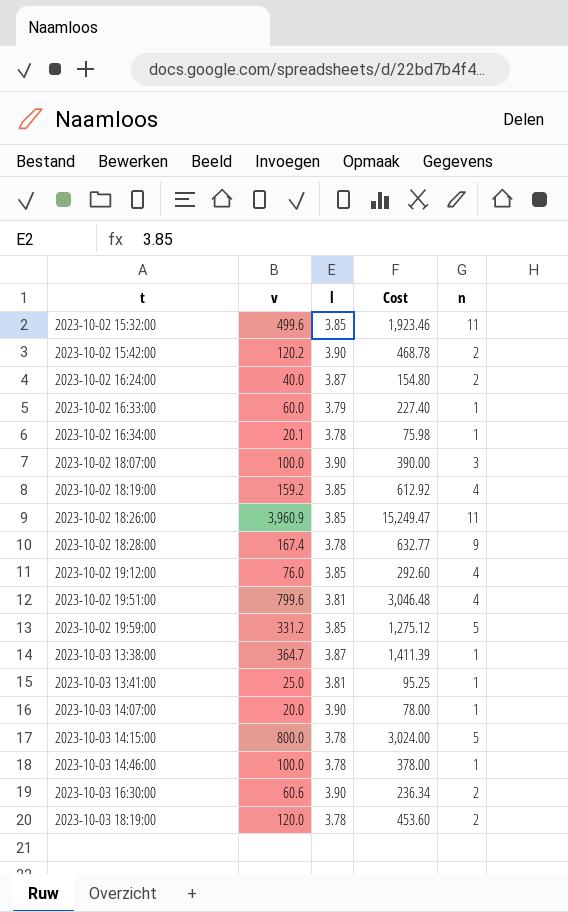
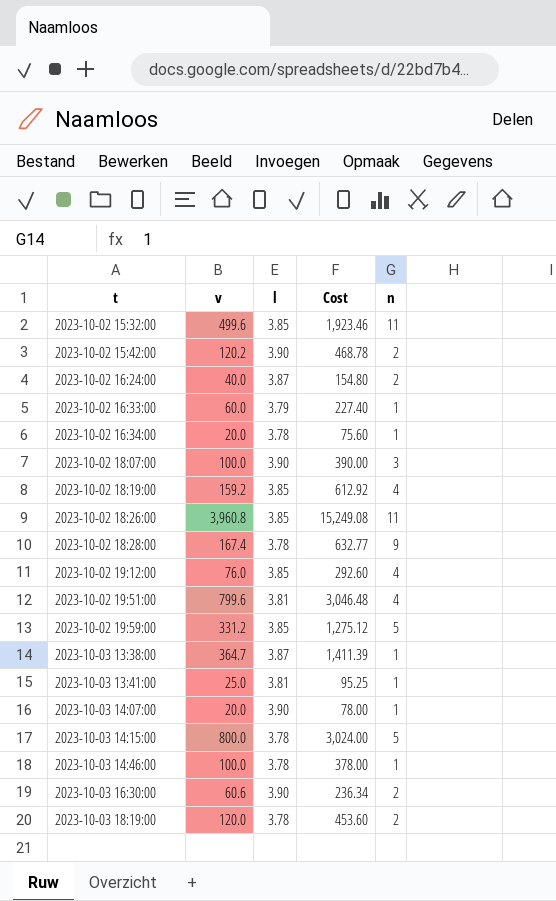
2023-10-02 16:34:00 | v: 20.1 -> 20.0
2023-10-02 16:34:00 | Cost: 75.98 -> 75.60
2023-10-02 18:26:00 | v: 3,960.9 -> 3,960.8
2023-10-02 18:26:00 | Cost: 15,249.47 -> 15,249.08

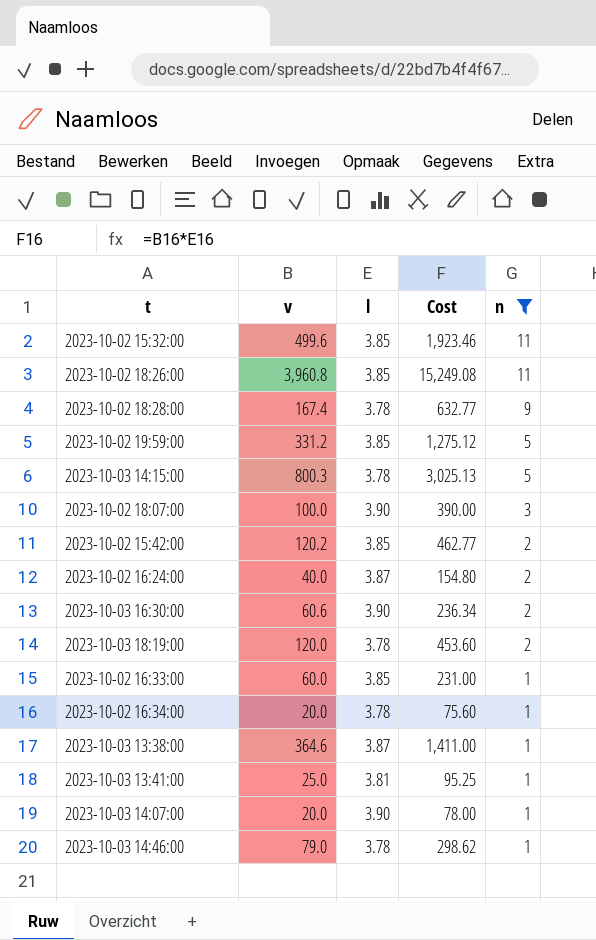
filter: none -> n != 4
row order: t ascending -> n descending
2023-10-03 14:15:00 | v: 800.0 -> 800.3
2023-10-03 14:15:00 | Cost: 3,024.00 -> 3,025.13
2023-10-02 15:42:00 | l: 3.90 -> 3.85
2023-10-02 15:42:00 | Cost: 468.78 -> 462.77
2023-10-02 16:33:00 | l: 3.79 -> 3.85
2023-10-02 16:33:00 | Cost: 227.40 -> 231.00
2023-10-03 13:38:00 | v: 364.7 -> 364.6
2023-10-03 13:38:00 | Cost: 1,411.39 -> 1,411.00
2023-10-03 14:46:00 | v: 100.0 -> 79.0
2023-10-03 14:46:00 | Cost: 378.00 -> 298.62

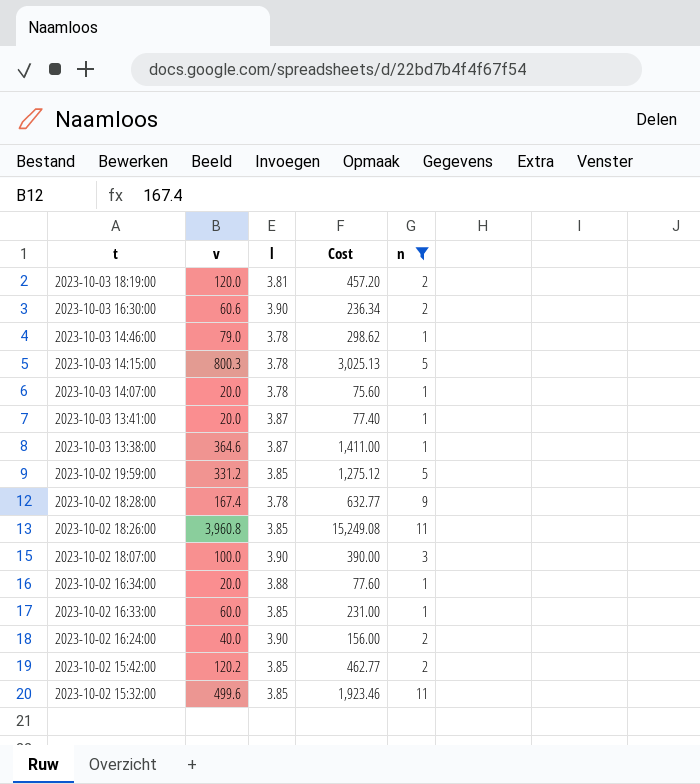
row order: n descending -> t descending
2023-10-03 18:19:00 | l: 3.78 -> 3.81
2023-10-03 18:19:00 | Cost: 453.60 -> 457.20
2023-10-03 14:07:00 | l: 3.90 -> 3.78
2023-10-03 14:07:00 | Cost: 78.00 -> 75.60
2023-10-03 13:41:00 | v: 25.0 -> 20.0
2023-10-03 13:41:00 | l: 3.81 -> 3.87
2023-10-03 13:41:00 | Cost: 95.25 -> 77.40
2023-10-02 16:34:00 | l: 3.78 -> 3.88
2023-10-02 16:34:00 | Cost: 75.60 -> 77.60
2023-10-02 16:24:00 | l: 3.87 -> 3.90
2023-10-02 16:24:00 | Cost: 154.80 -> 156.00

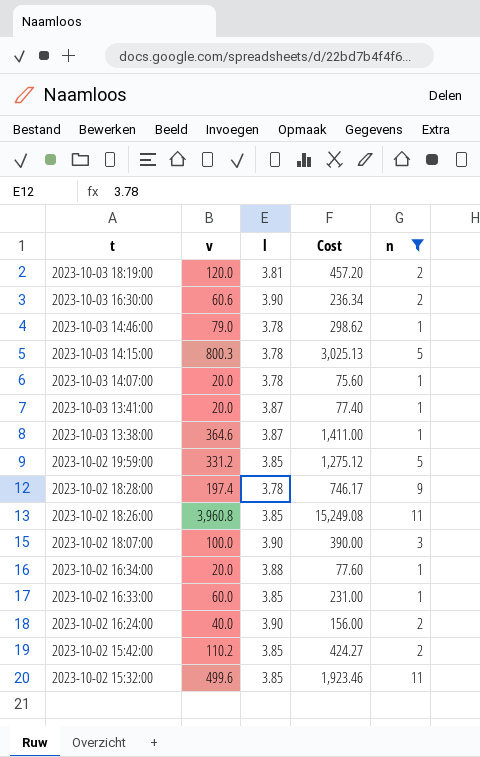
2023-10-02 18:28:00 | v: 167.4 -> 197.4
2023-10-02 18:28:00 | Cost: 632.77 -> 746.17
2023-10-02 15:42:00 | v: 120.2 -> 110.2
2023-10-02 15:42:00 | Cost: 462.77 -> 424.27

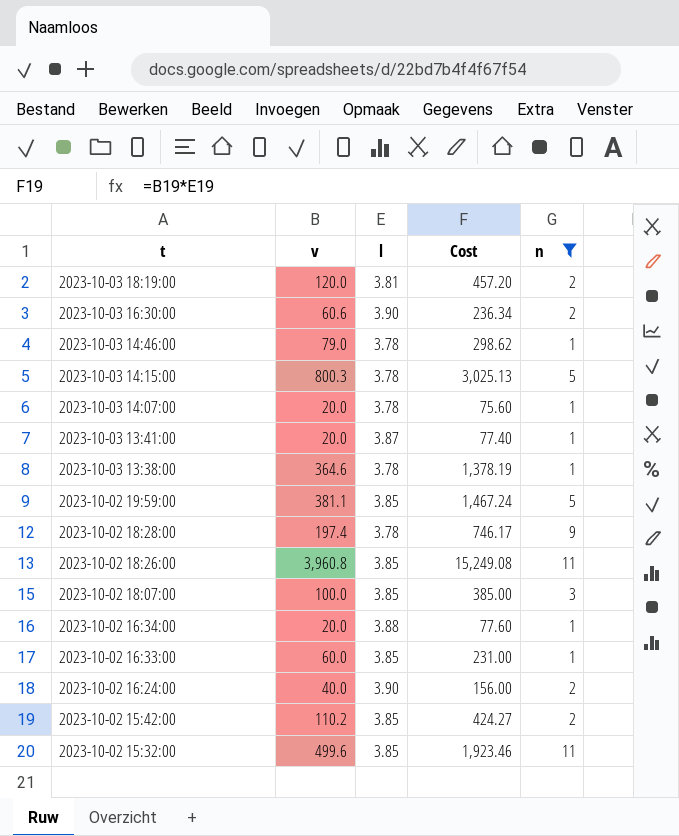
2023-10-03 13:38:00 | l: 3.87 -> 3.78
2023-10-03 13:38:00 | Cost: 1,411.00 -> 1,378.19
2023-10-02 19:59:00 | v: 331.2 -> 381.1
2023-10-02 19:59:00 | Cost: 1,275.12 -> 1,467.24
2023-10-02 18:07:00 | l: 3.90 -> 3.85
2023-10-02 18:07:00 | Cost: 390.00 -> 385.00

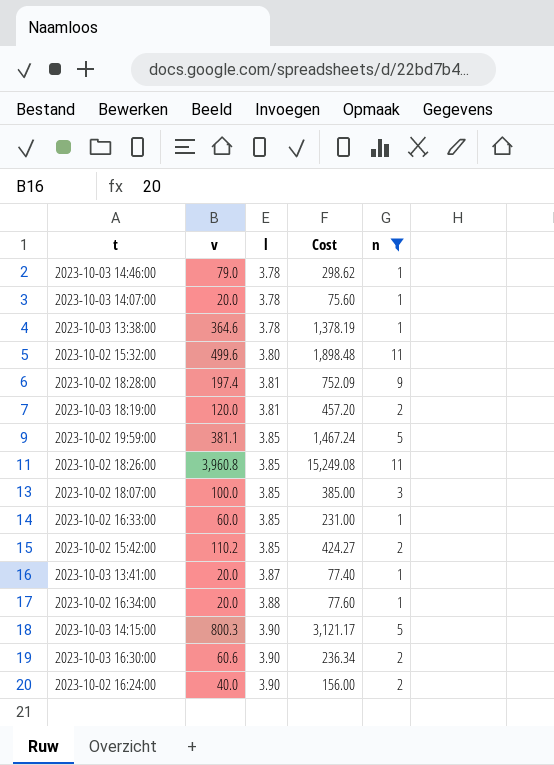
row order: t descending -> l ascending
2023-10-02 15:32:00 | l: 3.85 -> 3.80
2023-10-02 15:32:00 | Cost: 1,923.46 -> 1,898.48
2023-10-02 18:28:00 | l: 3.78 -> 3.81
2023-10-02 18:28:00 | Cost: 746.17 -> 752.09
2023-10-03 14:15:00 | l: 3.78 -> 3.90
2023-10-03 14:15:00 | Cost: 3,025.13 -> 3,121.17

